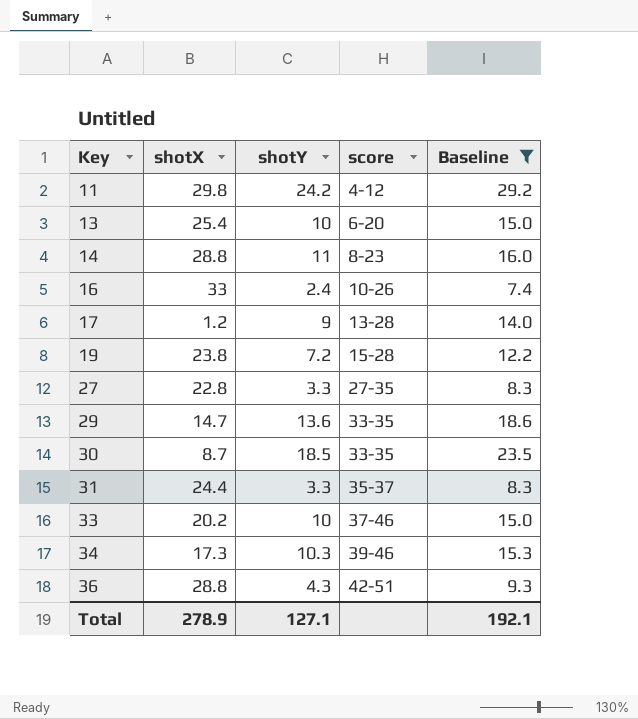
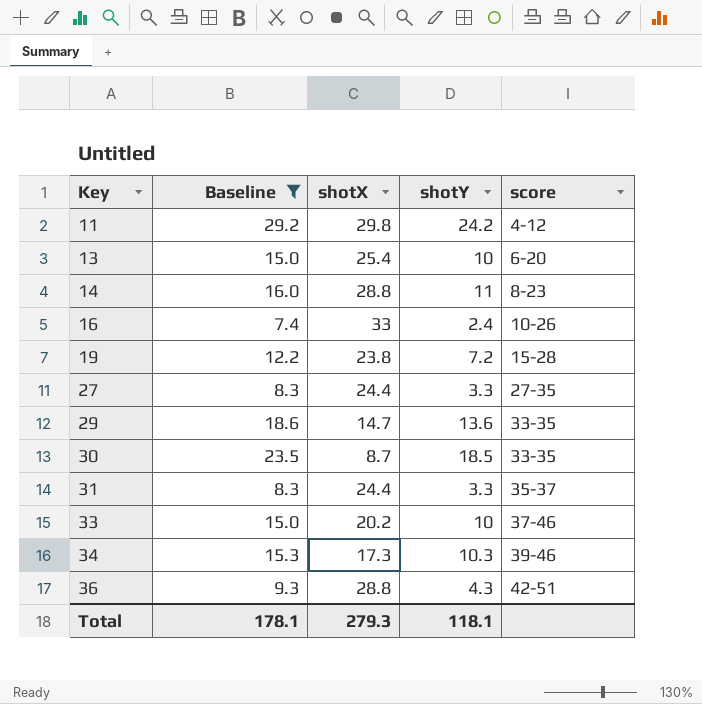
column Baseline | position: 5 -> 2
row 17: 1.2 | 9 | 13-28 | 14.0 -> none
27 | shotX: 22.8 -> 24.4
Total | Baseline: 192.1 -> 178.1
Total | shotX: 278.9 -> 279.3
Total | shotY: 127.1 -> 118.1

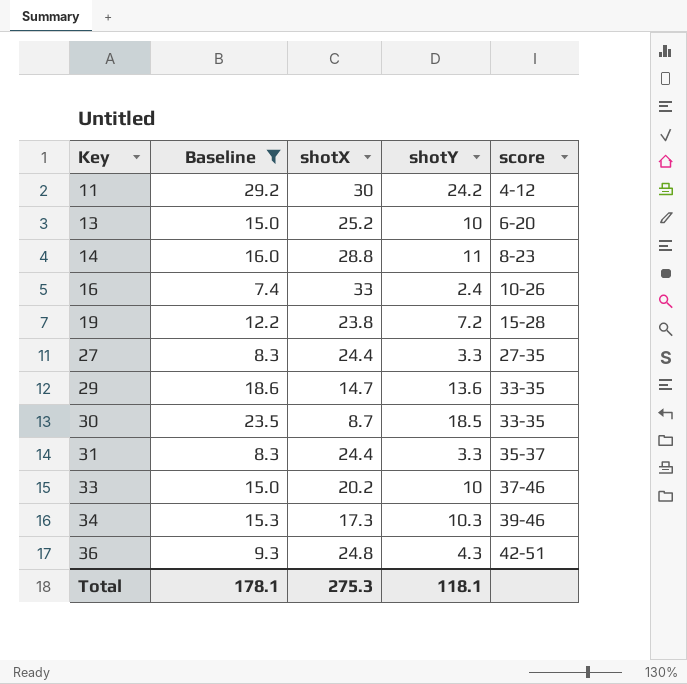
11 | shotX: 29.8 -> 30
13 | shotX: 25.4 -> 25.2
36 | shotX: 28.8 -> 24.8
Total | shotX: 279.3 -> 275.3

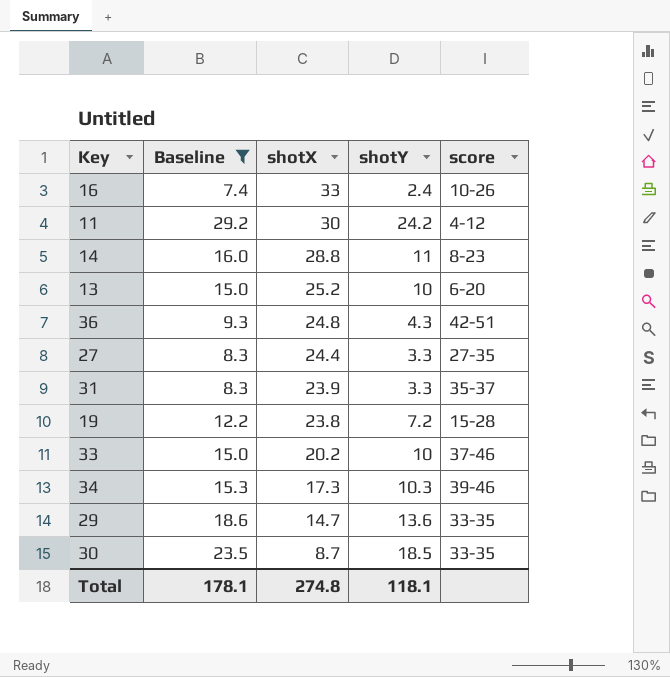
row order: Key ascending -> shotX descending
31 | shotX: 24.4 -> 23.9
Total | shotX: 275.3 -> 274.8

